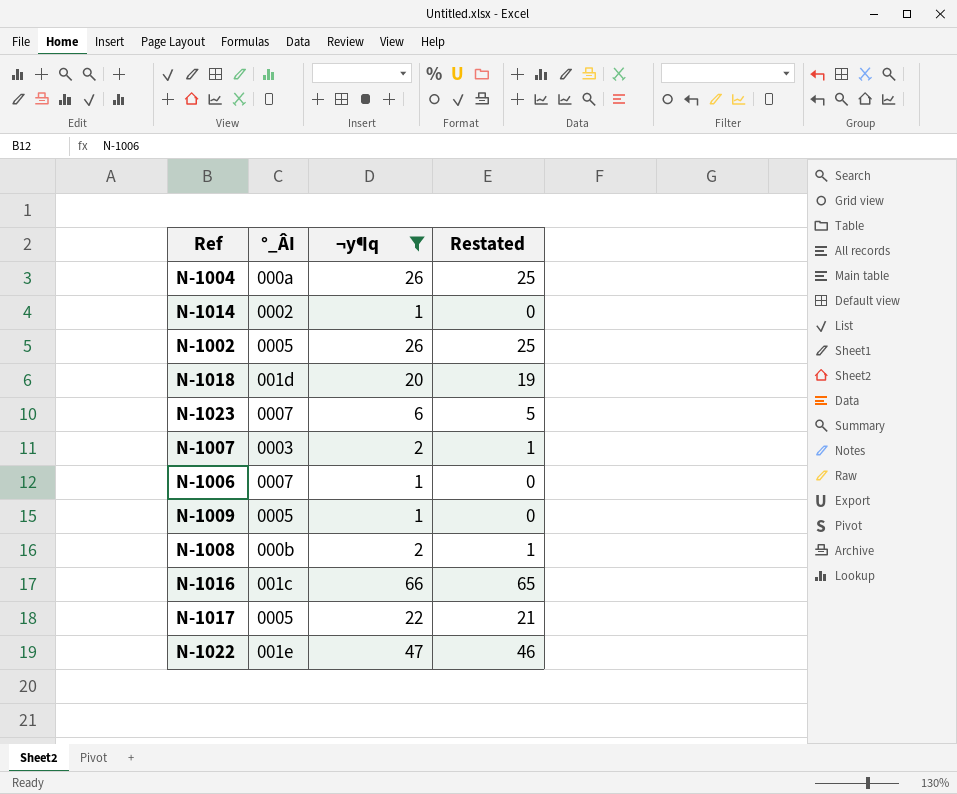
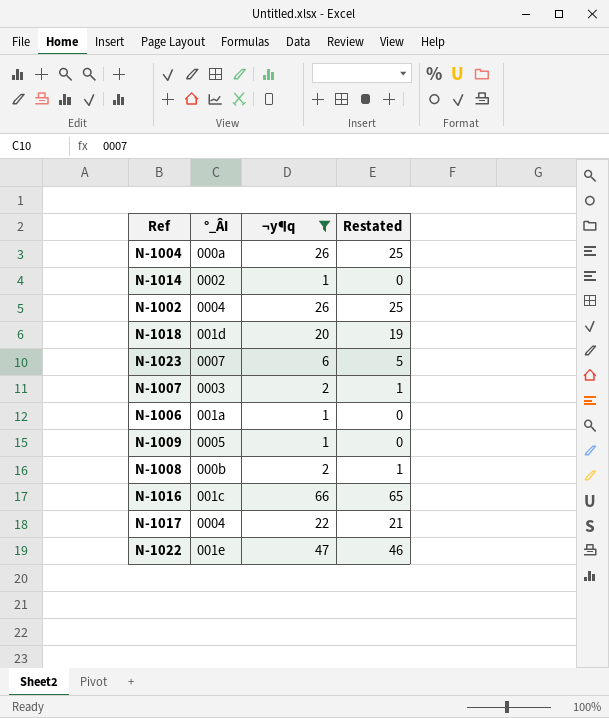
N-1002 | °_ÂI: 0005 -> 0004
N-1006 | °_ÂI: 0007 -> 001a
N-1017 | °_ÂI: 0005 -> 0004

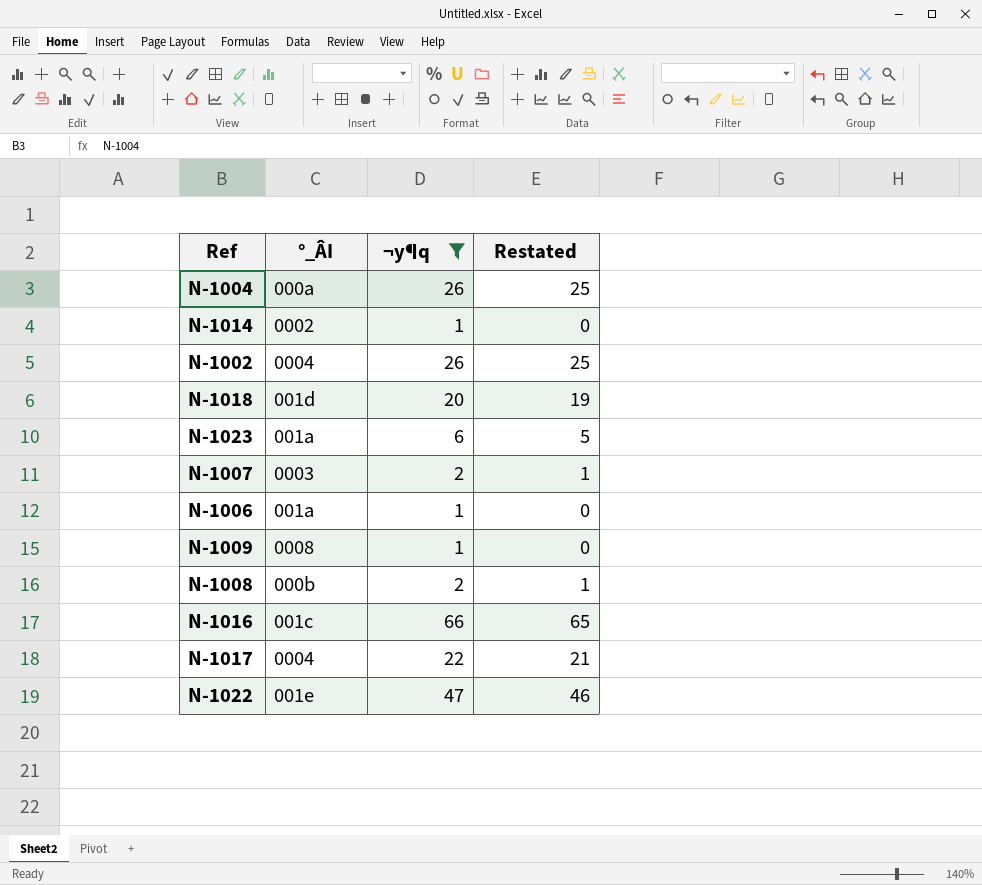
N-1023 | °_ÂI: 0007 -> 001a
N-1009 | °_ÂI: 0005 -> 0008

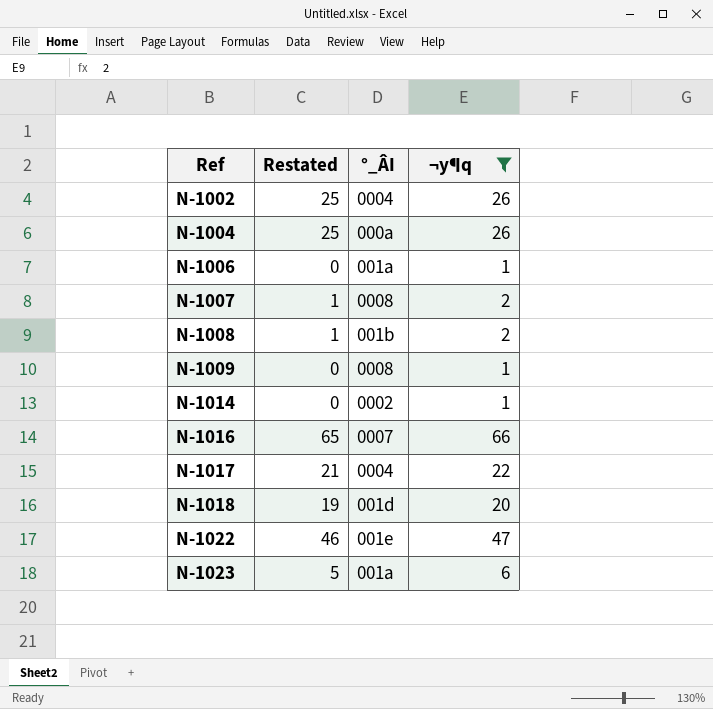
row order: none -> Ref ascending
column Restated | position: 4 -> 2
N-1007 | °_ÂI: 0003 -> 0008
N-1008 | °_ÂI: 000b -> 001b
N-1016 | °_ÂI: 001c -> 0007

